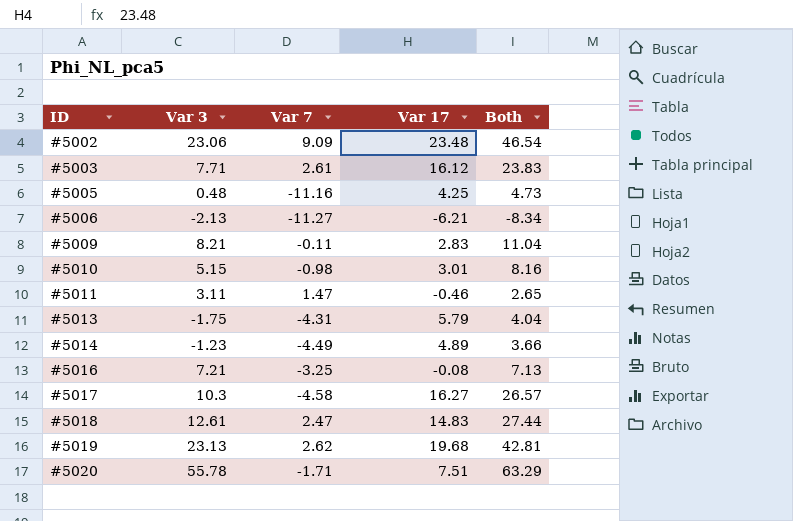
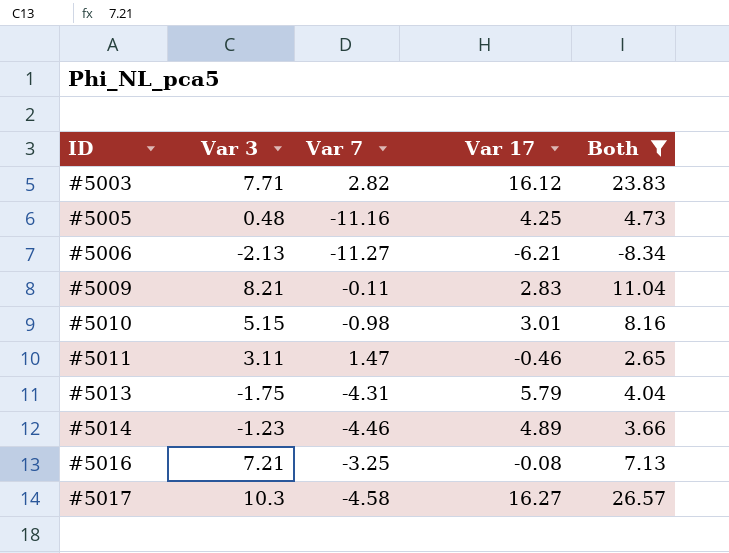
filter: none -> Both <= 26.57
#5003 | Var 7: 2.61 -> 2.82
#5014 | Var 7: -4.49 -> -4.46

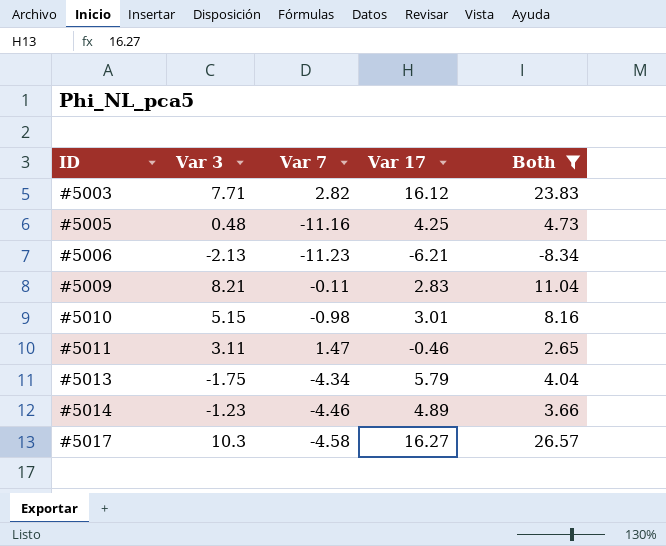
row #5016: 7.21 | -3.25 | -0.08 | 7.13 -> none
#5006 | Var 7: -11.27 -> -11.23
#5013 | Var 7: -4.31 -> -4.34

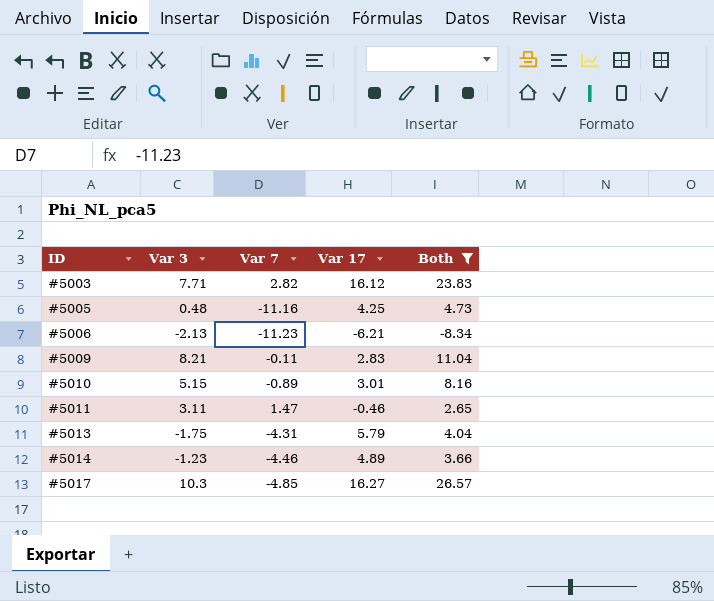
#5010 | Var 7: -0.98 -> -0.89
#5013 | Var 7: -4.34 -> -4.31
#5017 | Var 7: -4.58 -> -4.85

